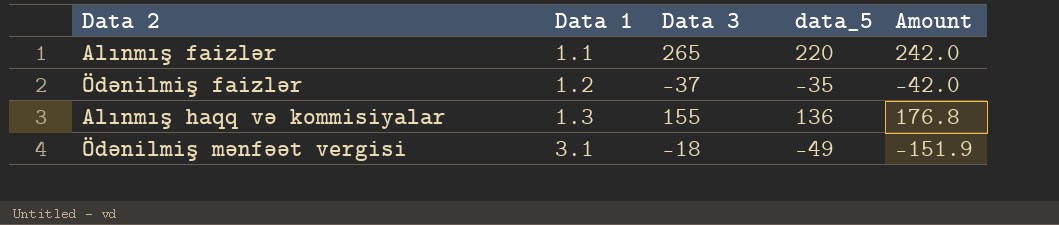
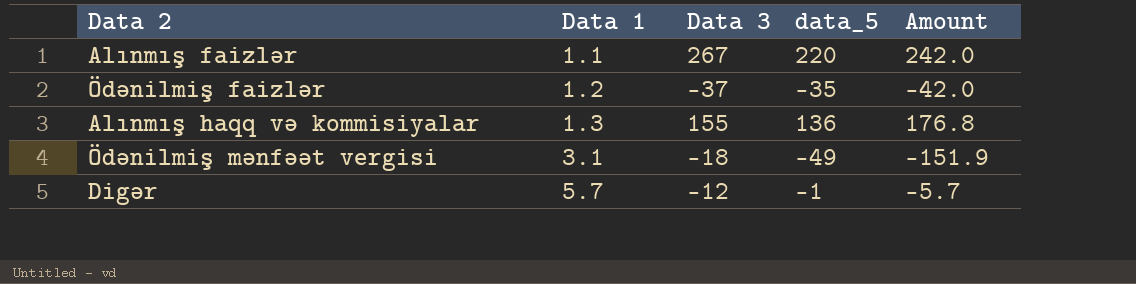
Alınmış faizlər | Data 3: 265 -> 267
row Digər: none -> 5.7 | -12 | -1 | -5.7

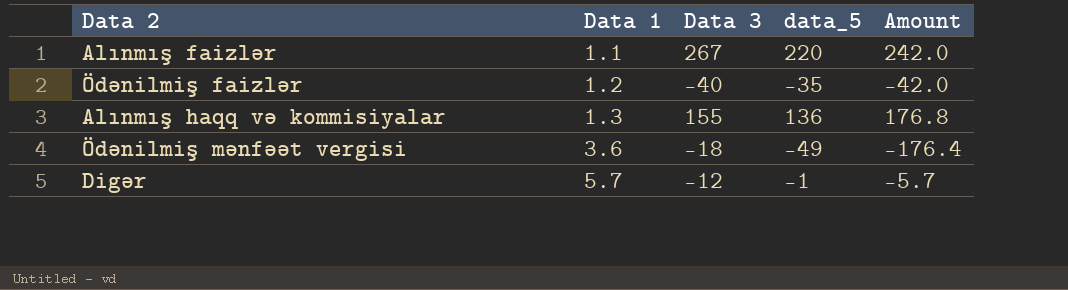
Ödənilmiş faizlər | Data 3: -37 -> -40
Ödənilmiş mənfəət vergisi | Data 1: 3.1 -> 3.6
Ödənilmiş mənfəət vergisi | Amount: -151.9 -> -176.4

